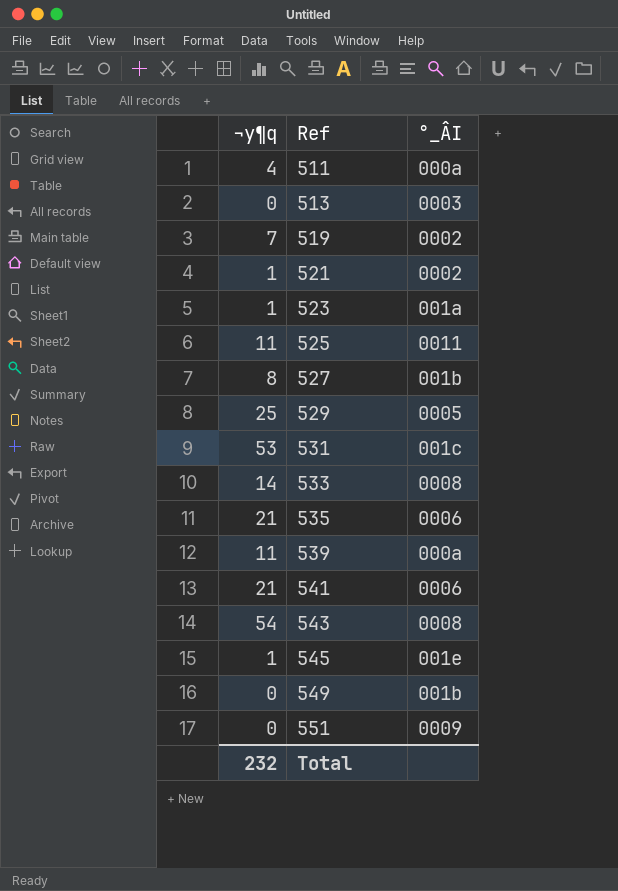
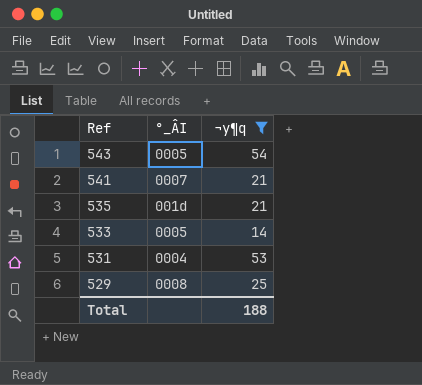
filter: none -> ¬y¶q >= 14
row order: Ref ascending -> Ref descending
column ¬y¶q | position: 1 -> 3
543 | °_ÂI: 0008 -> 0005
541 | °_ÂI: 0006 -> 0007
535 | °_ÂI: 0006 -> 001d
533 | °_ÂI: 0008 -> 0005
531 | °_ÂI: 001c -> 0004
529 | °_ÂI: 0005 -> 0008
Total | ¬y¶q: 232 -> 188

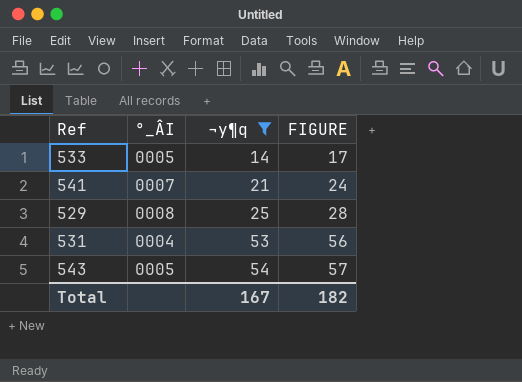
row order: Ref descending -> ¬y¶q ascending
column FIGURE | formula: none -> [¬y¶q] + 3
row 535: 001d | 21 -> none
Total | ¬y¶q: 188 -> 167

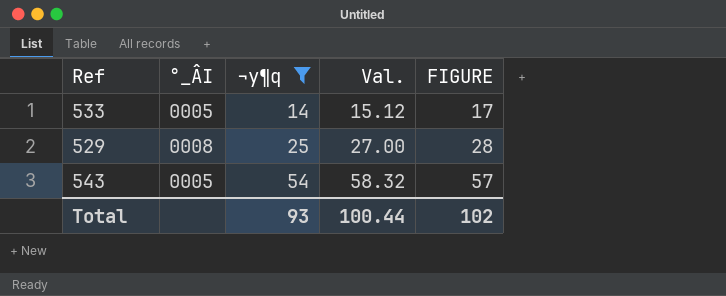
column Val. | formula: none -> [¬y¶q] * 1.08
row 541: 0007 | 21 | 24 -> none
row 531: 0004 | 53 | 56 -> none
Total | ¬y¶q: 167 -> 93
Total | FIGURE: 182 -> 102

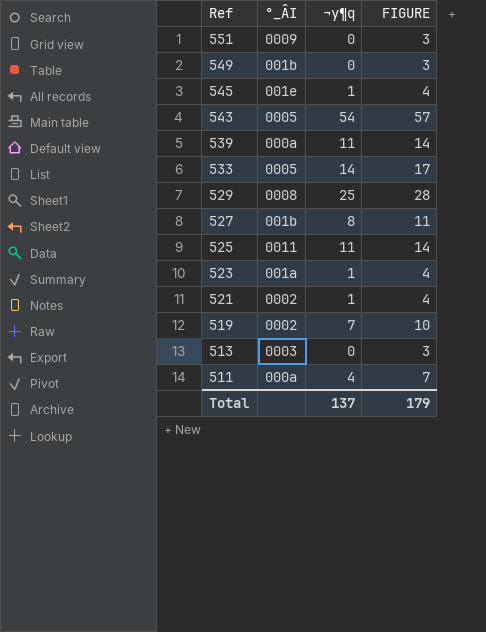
filter: ¬y¶q >= 14 -> none
row order: ¬y¶q ascending -> Ref descending
column Val. | formula: [¬y¶q] * 1.08 -> none
Total | ¬y¶q: 93 -> 137
Total | FIGURE: 102 -> 179

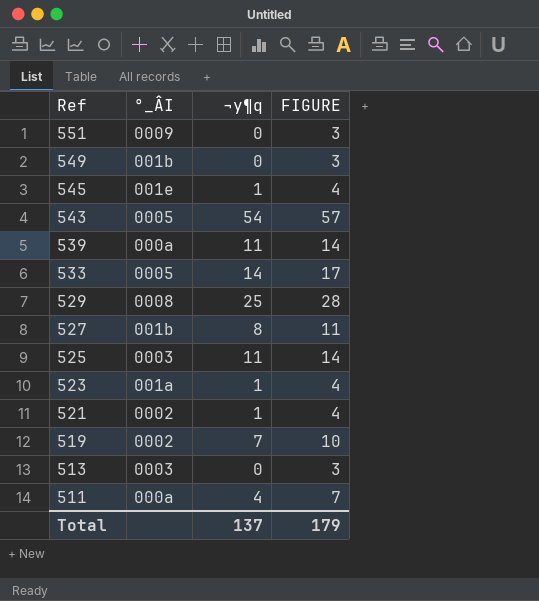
525 | °_ÂI: 0011 -> 0003

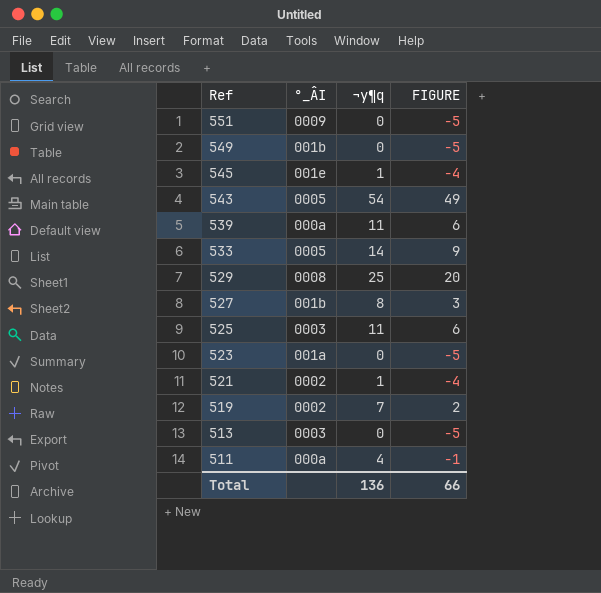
column FIGURE | formula: [¬y¶q] + 3 -> [¬y¶q] - 5
523 | ¬y¶q: 1 -> 0
Total | ¬y¶q: 137 -> 136
Total | FIGURE: 179 -> 66

